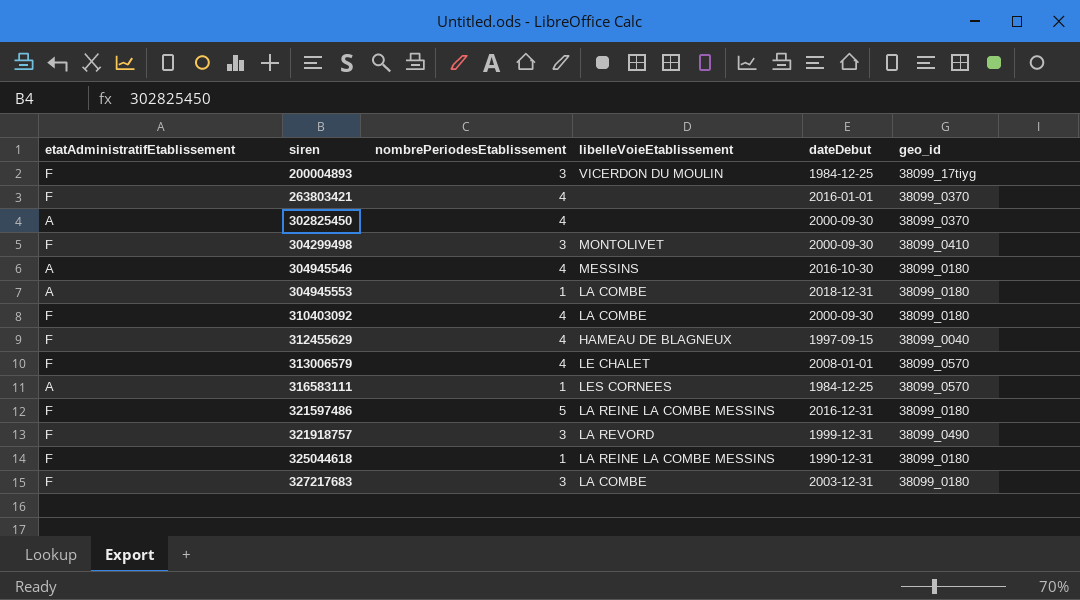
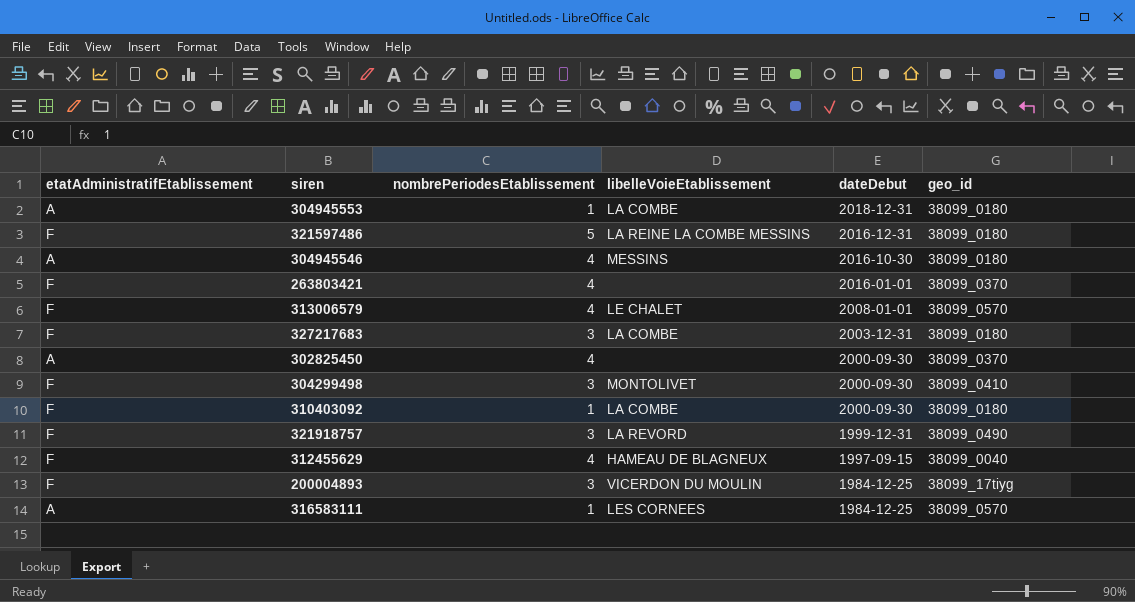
row order: siren ascending -> dateDebut descending
row 325044618: F | 1 | LA REINE LA COMBE MESSINS | 1990-12-31 | 38099_0180 -> none
310403092 | nombrePeriodesEtablissement: 4 -> 1

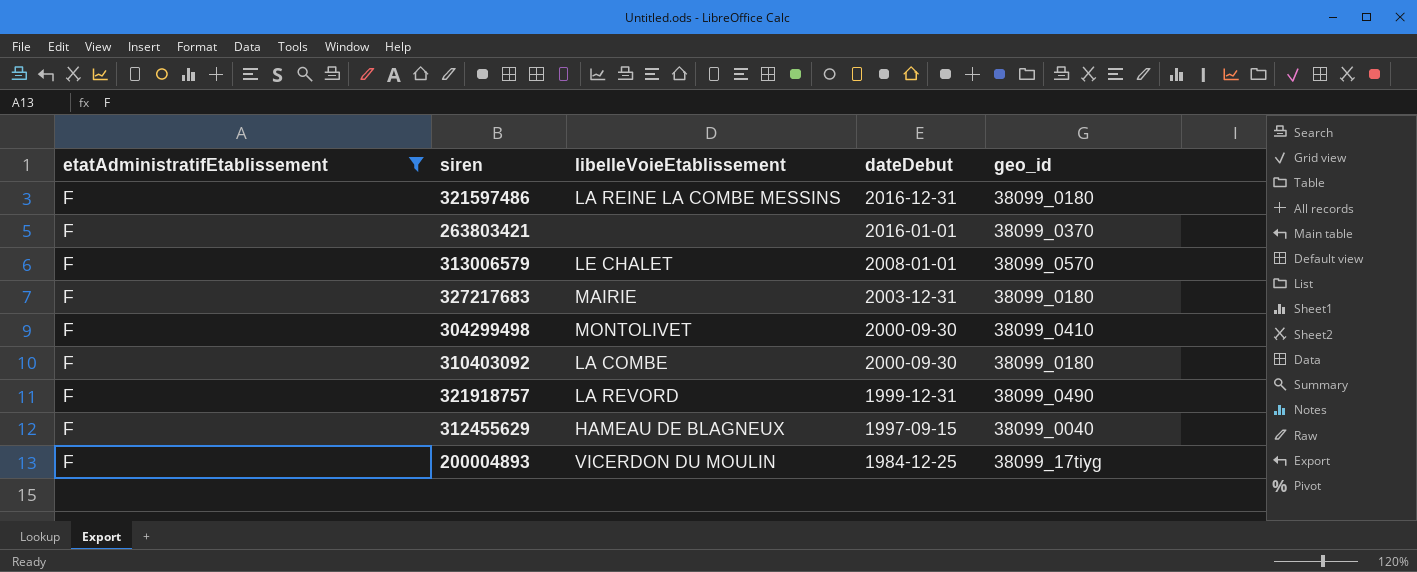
filter: none -> etatAdministratifEtablissement = F
column nombrePeriodesEtablissement | position: 3 -> none
327217683 | libelleVoieEtablissement: LA COMBE -> MAIRIE

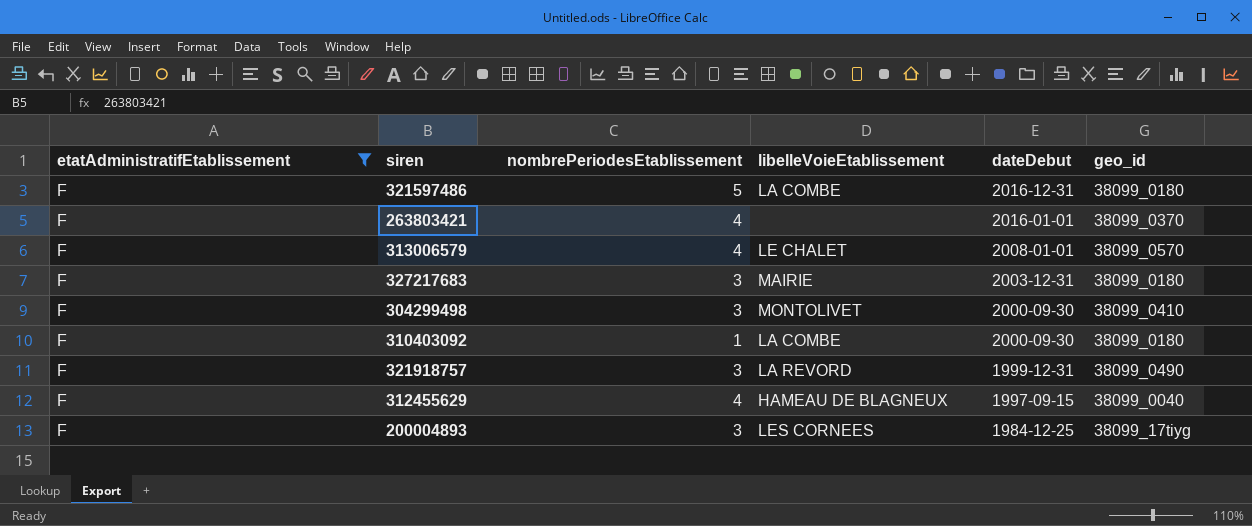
column nombrePeriodesEtablissement | position: none -> 3
321597486 | libelleVoieEtablissement: LA REINE LA COMBE MESSINS -> LA COMBE
200004893 | libelleVoieEtablissement: VICERDON DU MOULIN -> LES CORNEES

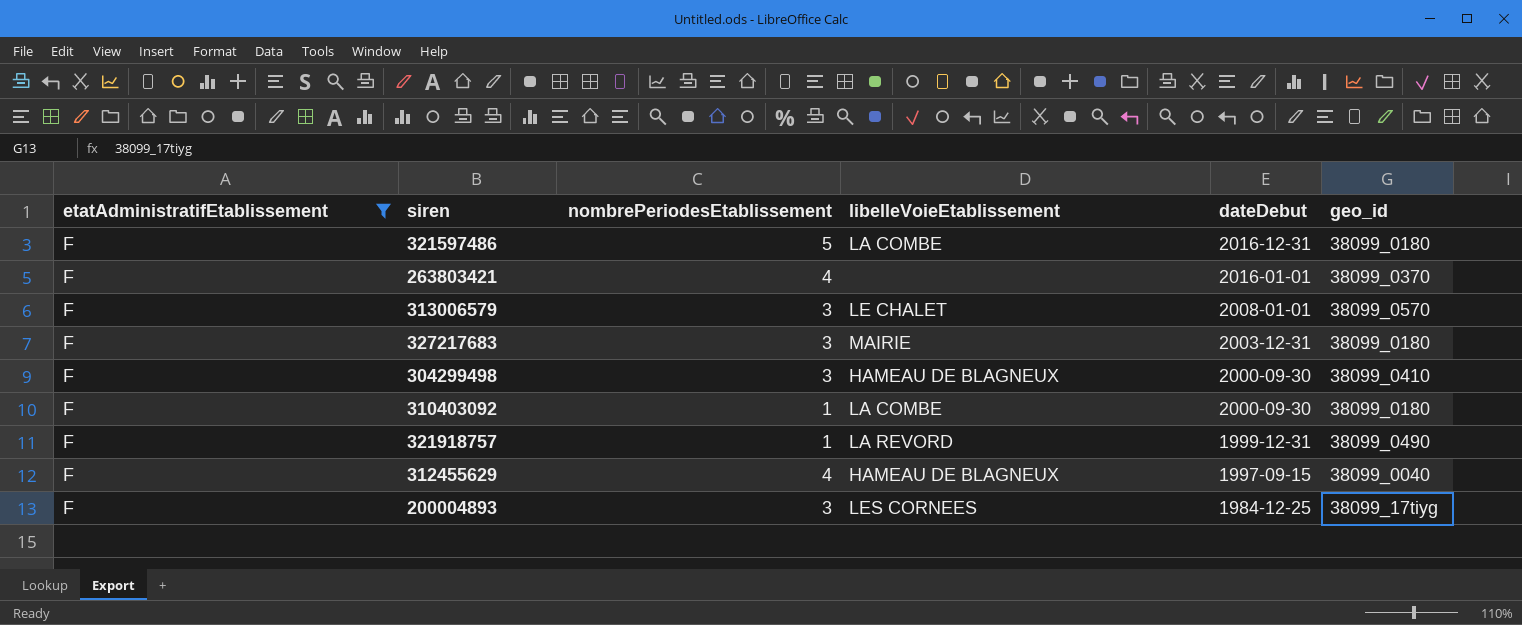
313006579 | nombrePeriodesEtablissement: 4 -> 3
304299498 | libelleVoieEtablissement: MONTOLIVET -> HAMEAU DE BLAGNEUX
321918757 | nombrePeriodesEtablissement: 3 -> 1

